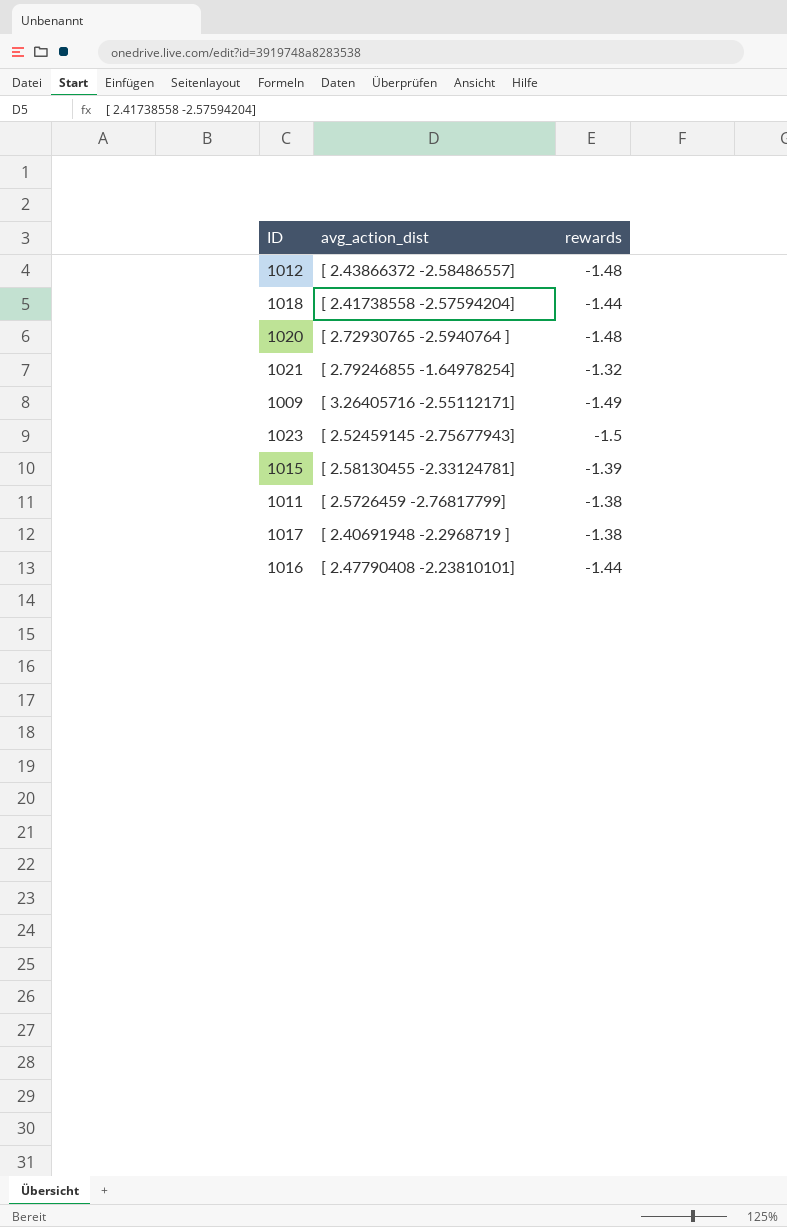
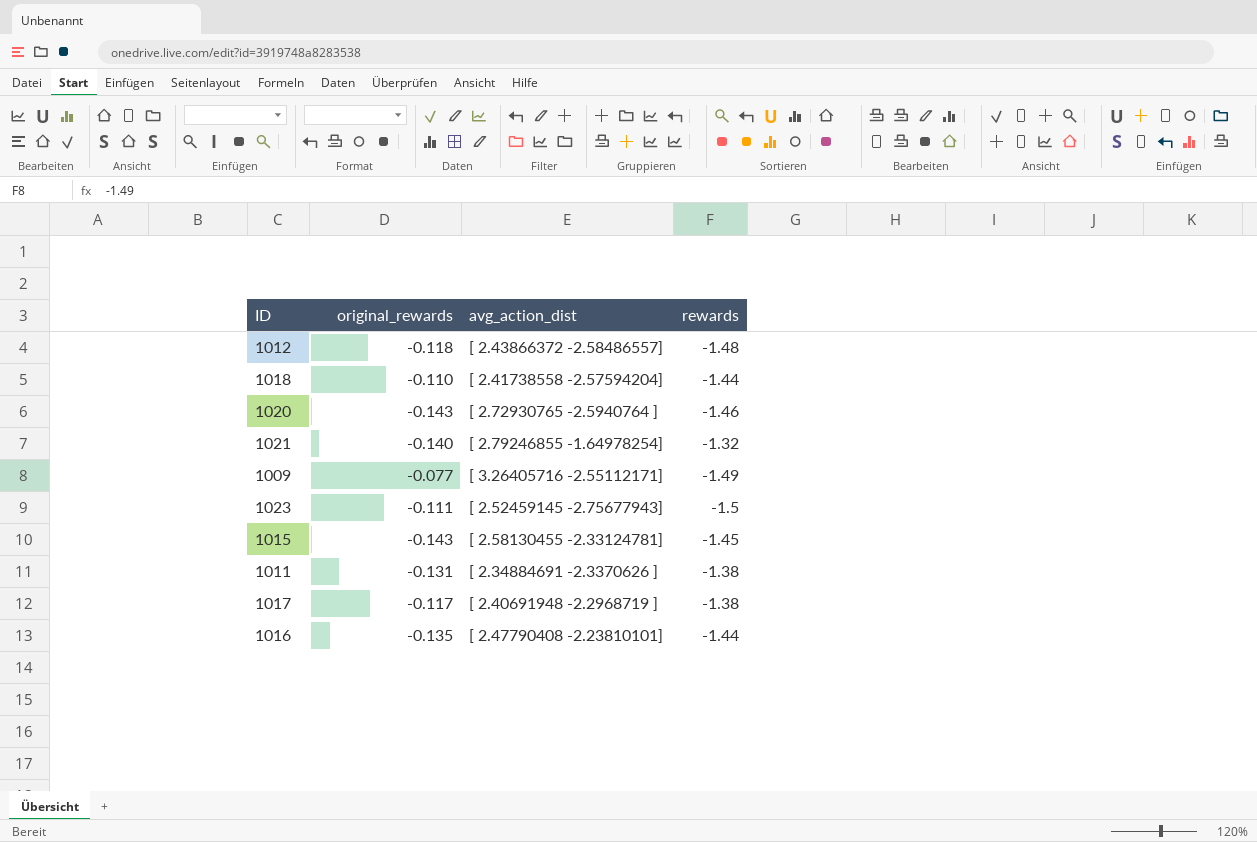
column original_rewards | position: none -> 2
1020 | rewards: -1.48 -> -1.46
1015 | rewards: -1.39 -> -1.45
1011 | avg_action_dist: [ 2.5726459 -2.76817799] -> [ 2.34884691 -2.3370626 ]

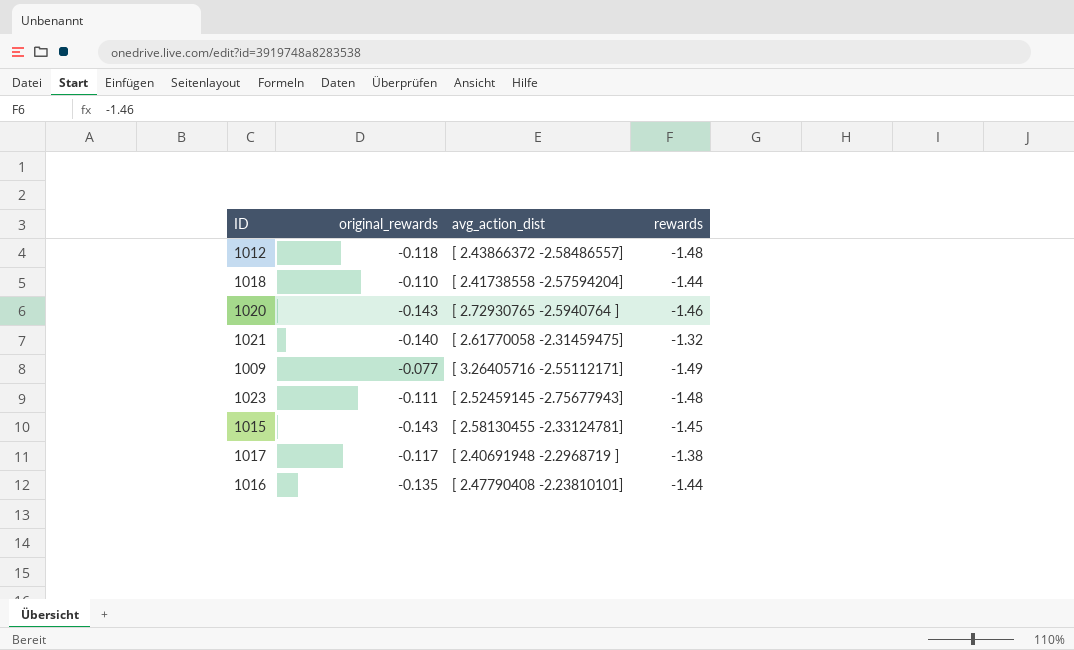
row 1011: -0.131 | [ 2.34884691 -2.3370626 ] | -1.38 -> none
1021 | avg_action_dist: [ 2.79246855 -1.64978254] -> [ 2.61770058 -2.31459475]
1023 | rewards: -1.5 -> -1.48

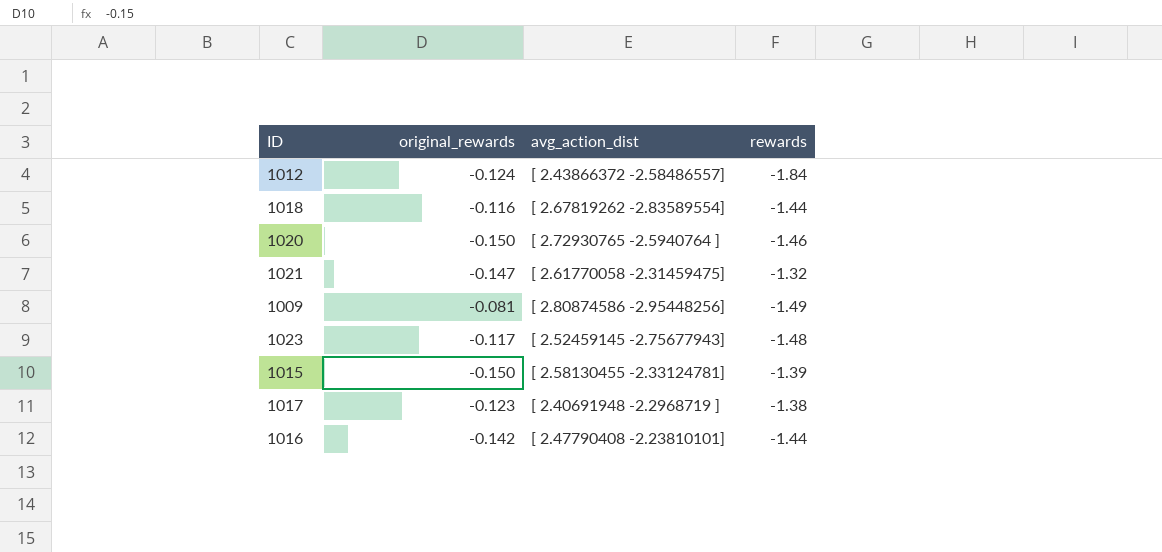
1012 | original_rewards: -0.118 -> -0.124
1012 | rewards: -1.48 -> -1.84
1018 | original_rewards: -0.110 -> -0.116
1018 | avg_action_dist: [ 2.41738558 -2.57594204] -> [ 2.67819262 -2.83589554]
1020 | original_rewards: -0.143 -> -0.150
1021 | original_rewards: -0.140 -> -0.147
1009 | original_rewards: -0.077 -> -0.081
1009 | avg_action_dist: [ 3.26405716 -2.55112171] -> [ 2.80874586 -2.95448256]
1023 | original_rewards: -0.111 -> -0.117
1015 | original_rewards: -0.143 -> -0.150
1015 | rewards: -1.45 -> -1.39
1017 | original_rewards: -0.117 -> -0.123
1016 | original_rewards: -0.135 -> -0.142

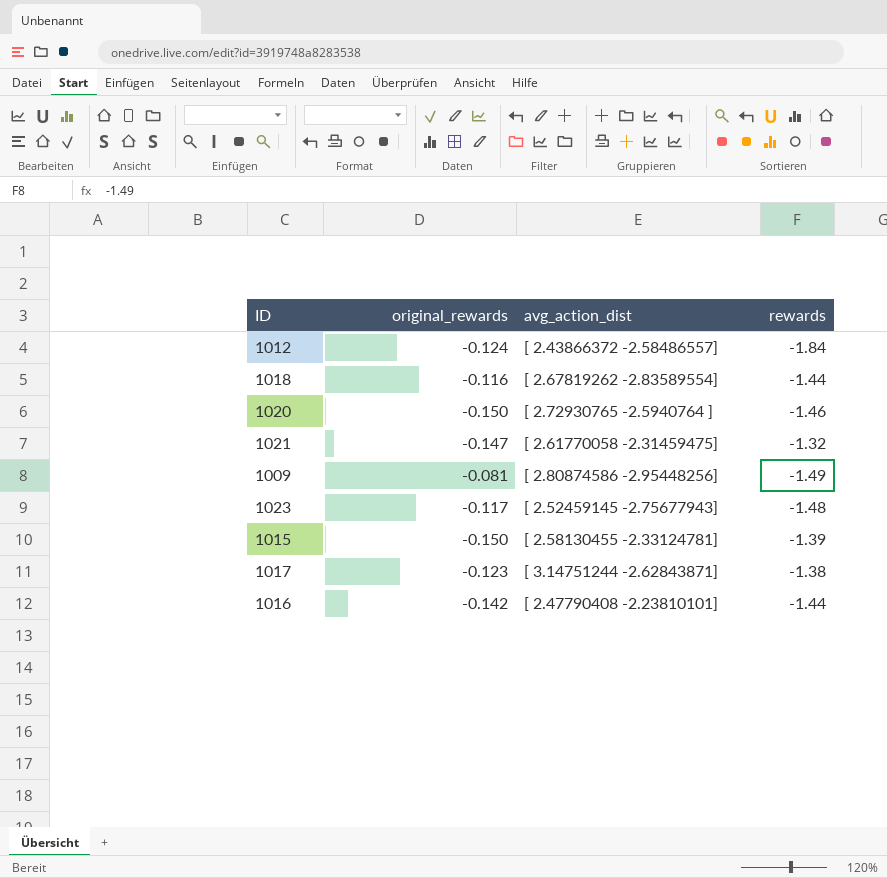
1017 | avg_action_dist: [ 2.40691948 -2.2968719 ] -> [ 3.14751244 -2.62843871]

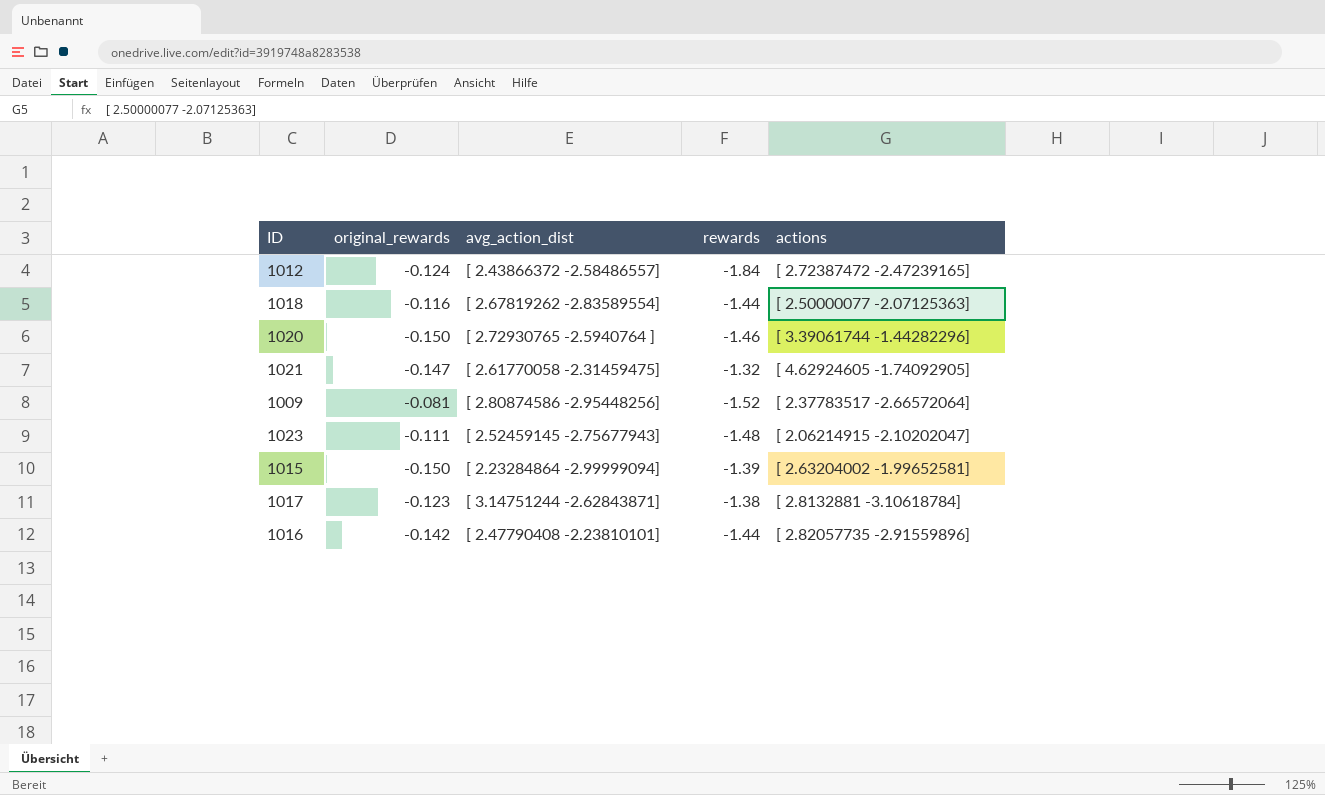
column actions | position: none -> 5
1009 | rewards: -1.49 -> -1.52
1023 | original_rewards: -0.117 -> -0.111
1015 | avg_action_dist: [ 2.58130455 -2.33124781] -> [ 2.23284864 -2.99999094]

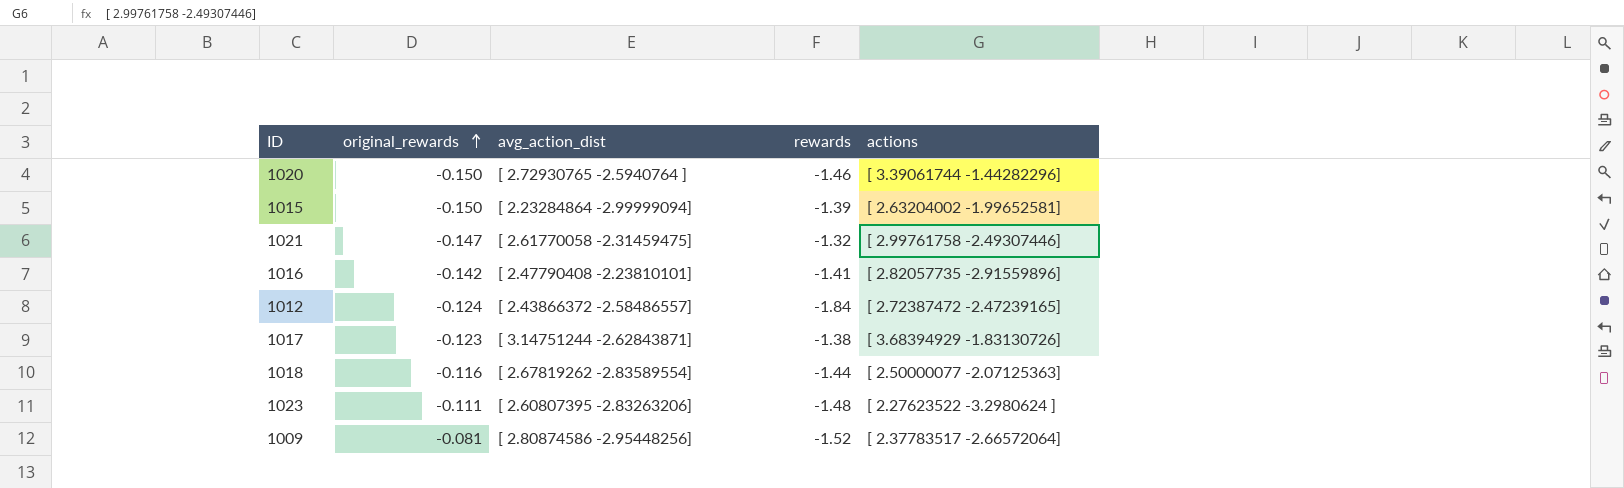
row order: none -> original_rewards ascending
1021 | actions: [ 4.62924605 -1.74092905] -> [ 2.99761758 -2.49307446]
1016 | rewards: -1.44 -> -1.41
1017 | actions: [ 2.8132881 -3.10618784] -> [ 3.68394929 -1.83130726]
1023 | avg_action_dist: [ 2.52459145 -2.75677943] -> [ 2.60807395 -2.83263206]
1023 | actions: [ 2.06214915 -2.10202047] -> [ 2.27623522 -3.2980624 ]

